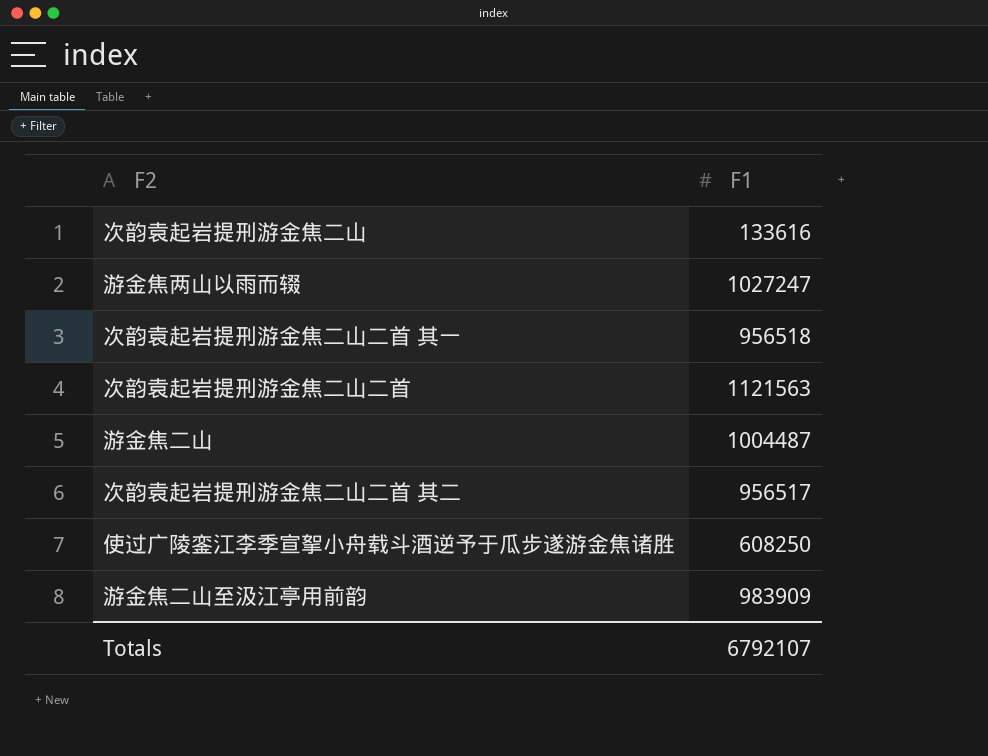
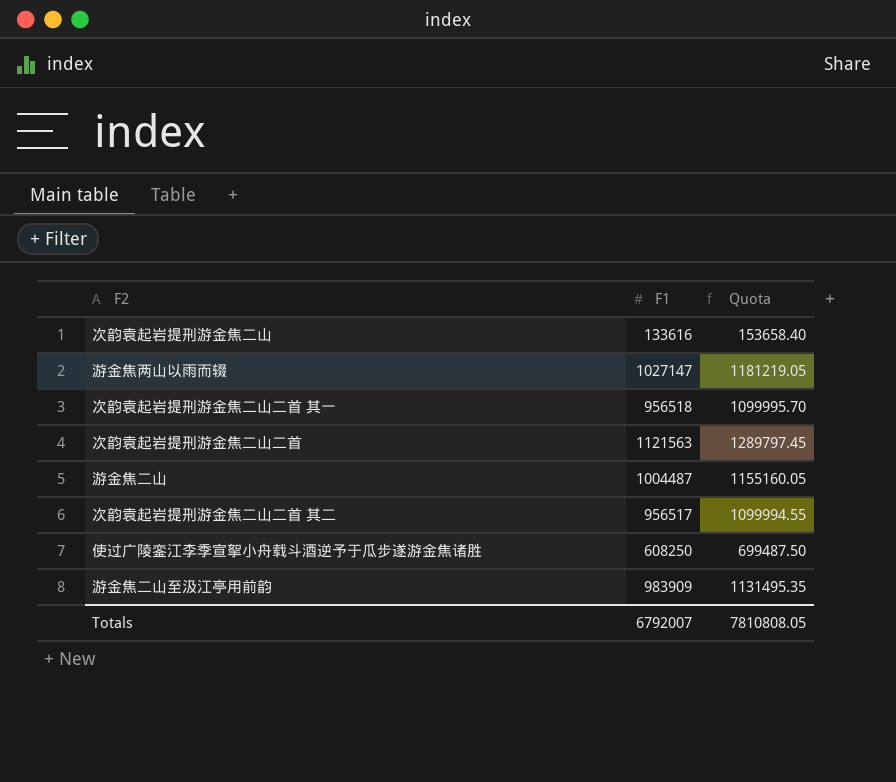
column Quota | formula: none -> [F1] * 1.15
游金焦两山以雨而辍 | F1: 1027247 -> 1027147
Totals | F1: 6792107 -> 6792007

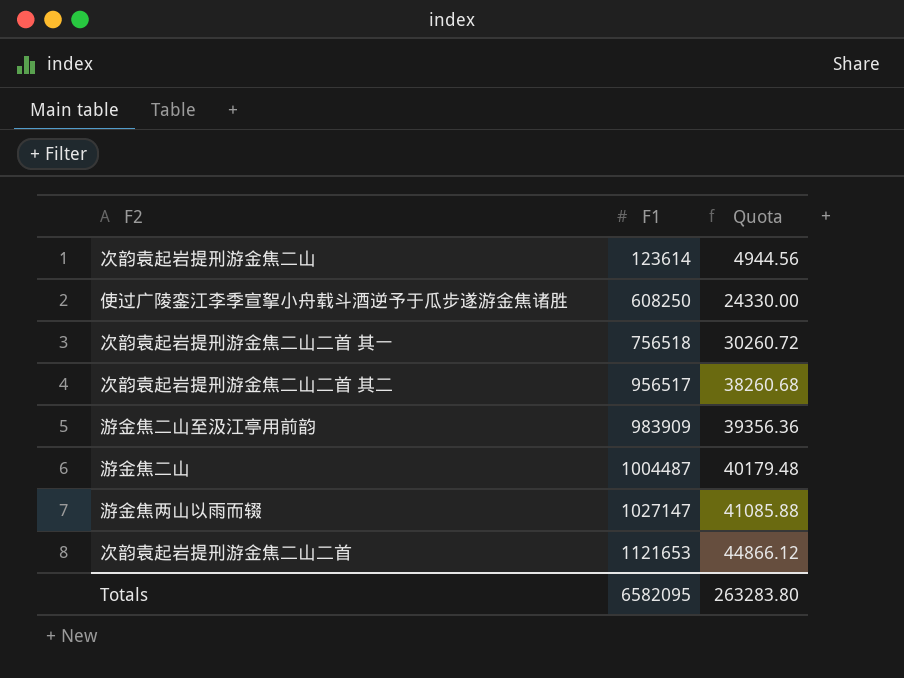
row order: none -> F1 ascending
column Quota | formula: [F1] * 1.15 -> [F1] * 0.04
次韵袁起岩提刑游金焦二山 | F1: 133616 -> 123614
次韵袁起岩提刑游金焦二山二首 其一 | F1: 956518 -> 756518
次韵袁起岩提刑游金焦二山二首 | F1: 1121563 -> 1121653
Totals | F1: 6792007 -> 6582095
Totals | Quota: 7810808.05 -> 263283.80

